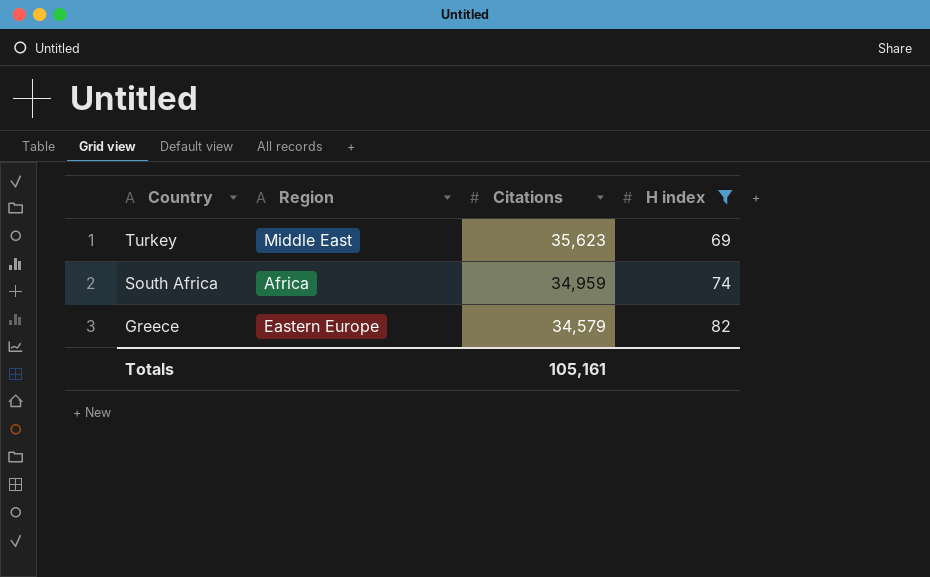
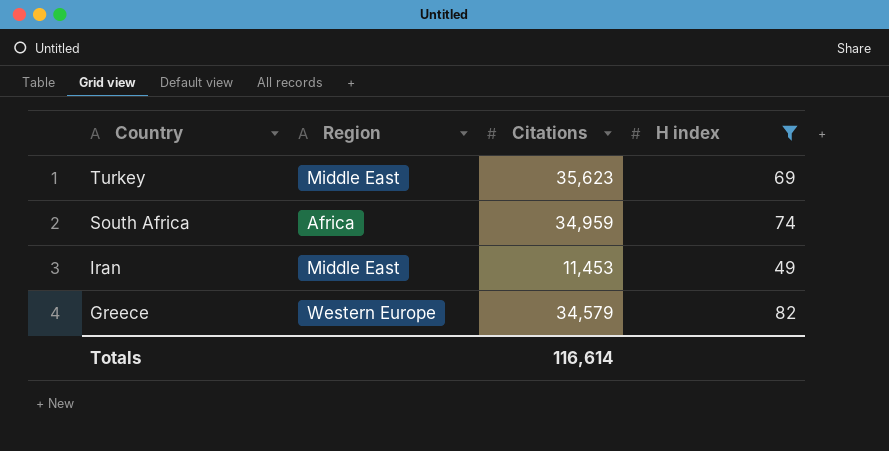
row Iran: none -> Middle East | 11,453 | 49
Greece | Region: Eastern Europe -> Western Europe
Totals | Citations: 105,161 -> 116,614

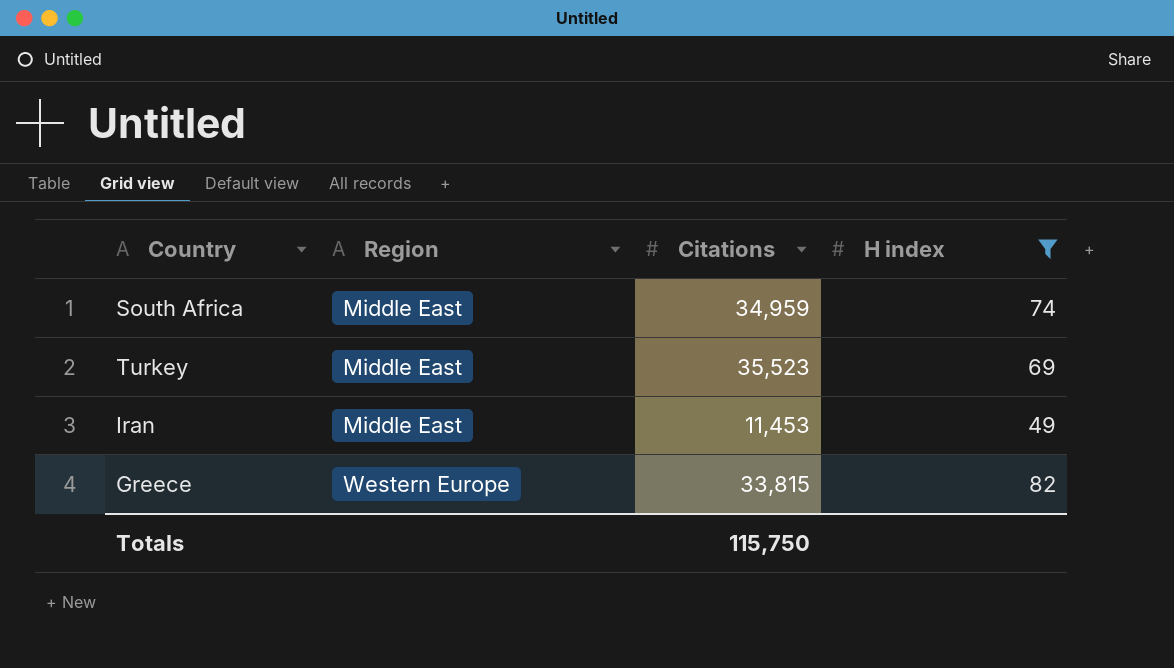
row order: Country descending -> Region ascending
South Africa | Region: Africa -> Middle East
Turkey | Citations: 35,623 -> 35,523
Greece | Citations: 34,579 -> 33,815
Totals | Citations: 116,614 -> 115,750

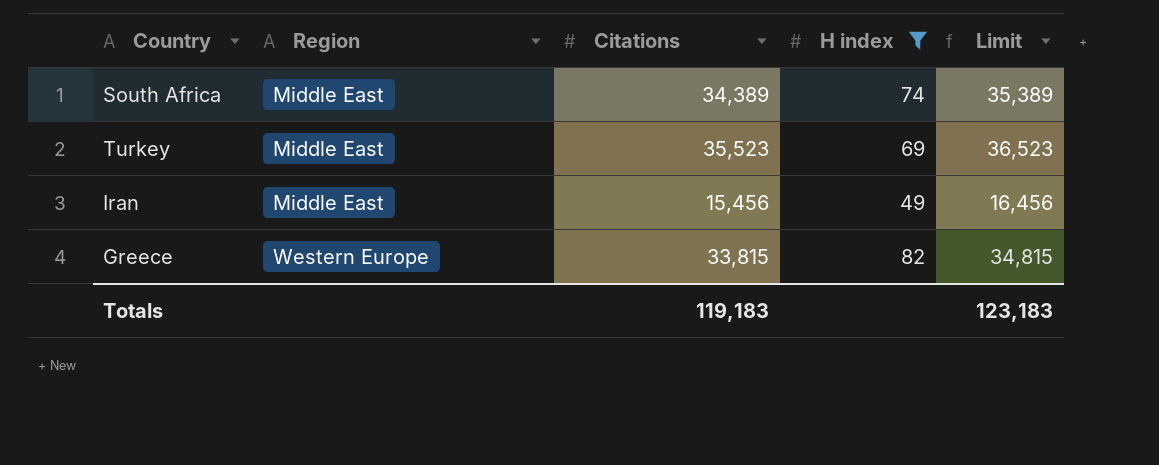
column Limit | formula: none -> [Citations] + 1000
South Africa | Citations: 34,959 -> 34,389
Iran | Citations: 11,453 -> 15,456
Totals | Citations: 115,750 -> 119,183

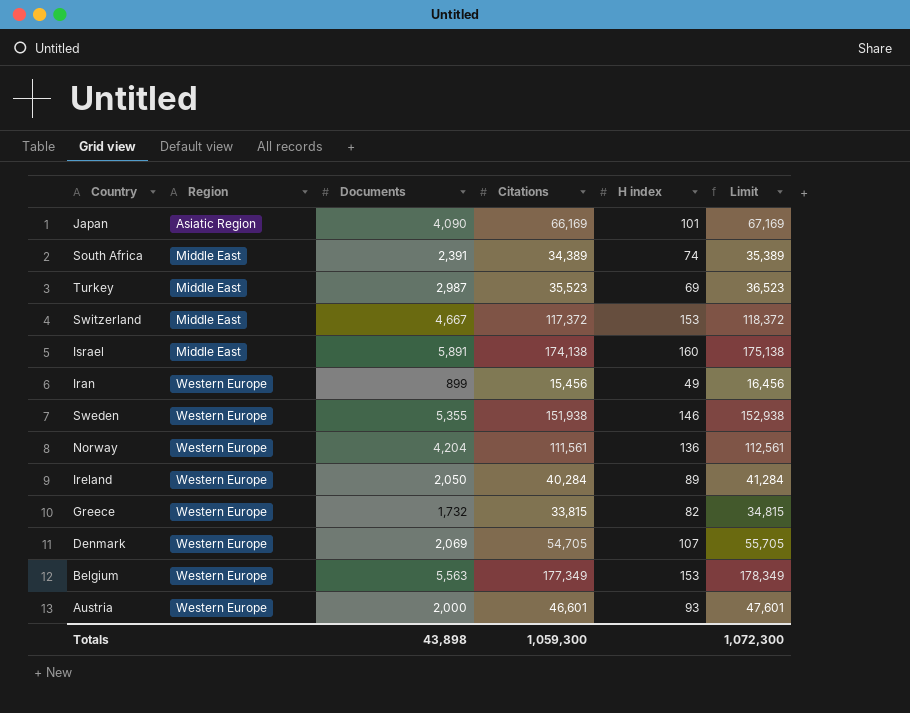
filter: H index <= 82 -> none
column Documents | position: none -> 3
Iran | Region: Middle East -> Western Europe
Totals | Citations: 119,183 -> 1,059,300
Totals | Limit: 123,183 -> 1,072,300

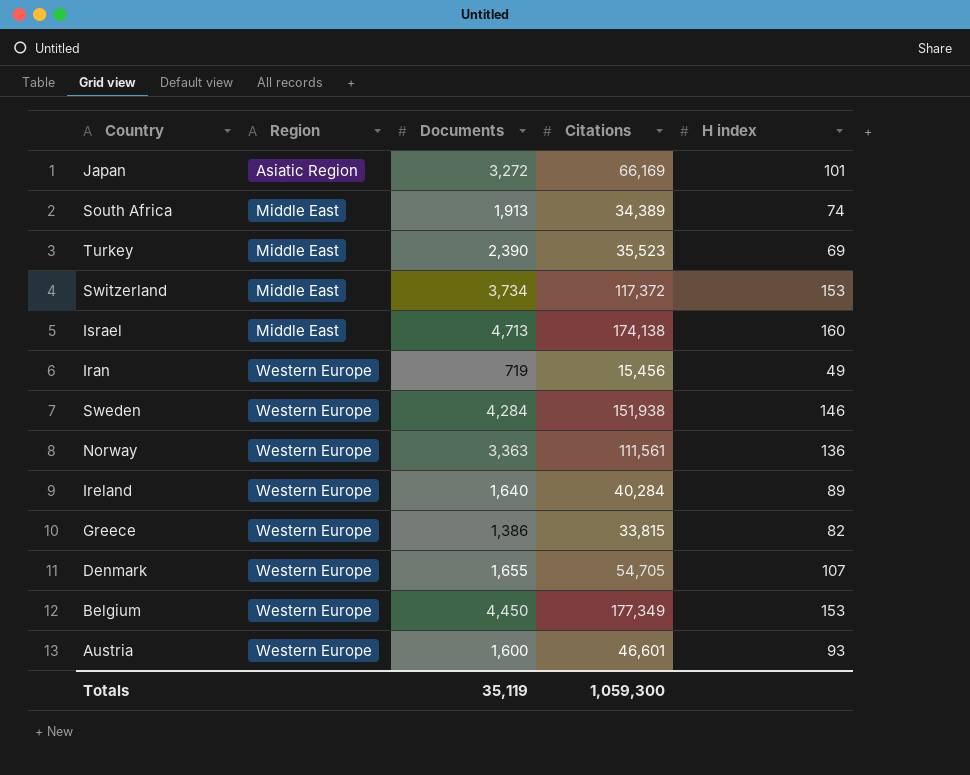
column Limit | formula: [Citations] + 1000 -> none
Japan | Documents: 4,090 -> 3,272
South Africa | Documents: 2,391 -> 1,913
Turkey | Documents: 2,987 -> 2,390
Switzerland | Documents: 4,667 -> 3,734
Israel | Documents: 5,891 -> 4,713
Iran | Documents: 899 -> 719
Sweden | Documents: 5,355 -> 4,284
Norway | Documents: 4,204 -> 3,363
Ireland | Documents: 2,050 -> 1,640
Greece | Documents: 1,732 -> 1,386
Denmark | Documents: 2,069 -> 1,655
Belgium | Documents: 5,563 -> 4,450
Austria | Documents: 2,000 -> 1,600
Totals | Documents: 43,898 -> 35,119

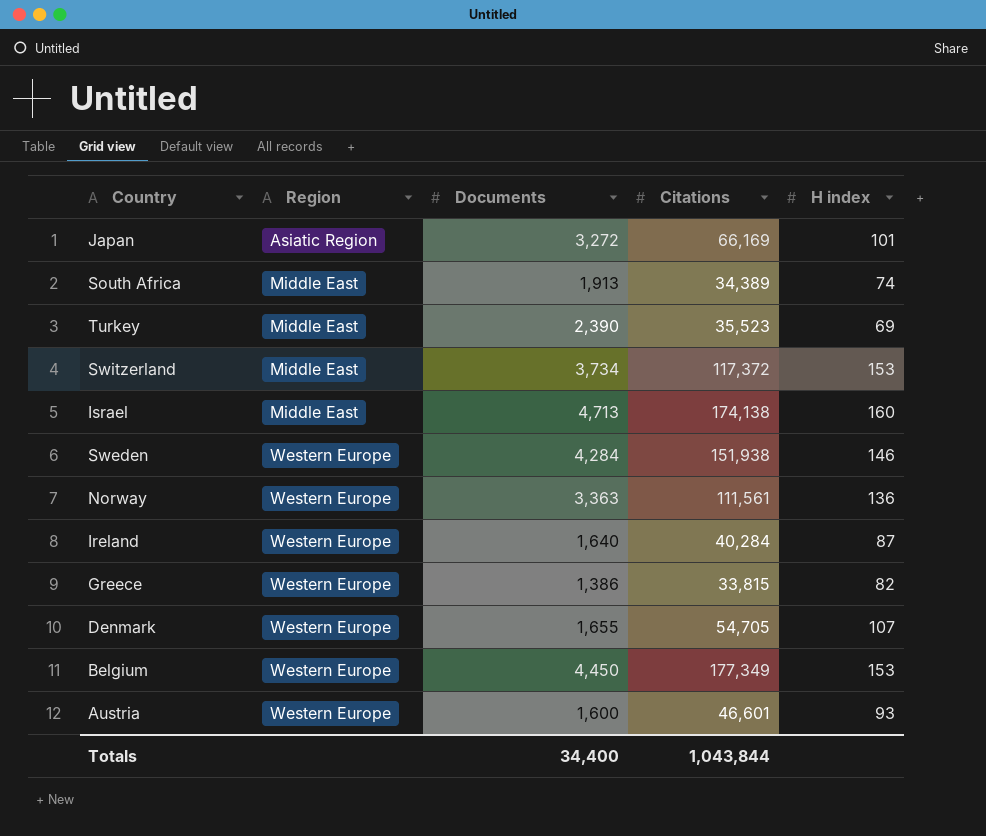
row Iran: Western Europe | 719 | 15,456 | 49 -> none
Ireland | H index: 89 -> 87
Totals | Documents: 35,119 -> 34,400
Totals | Citations: 1,059,300 -> 1,043,844

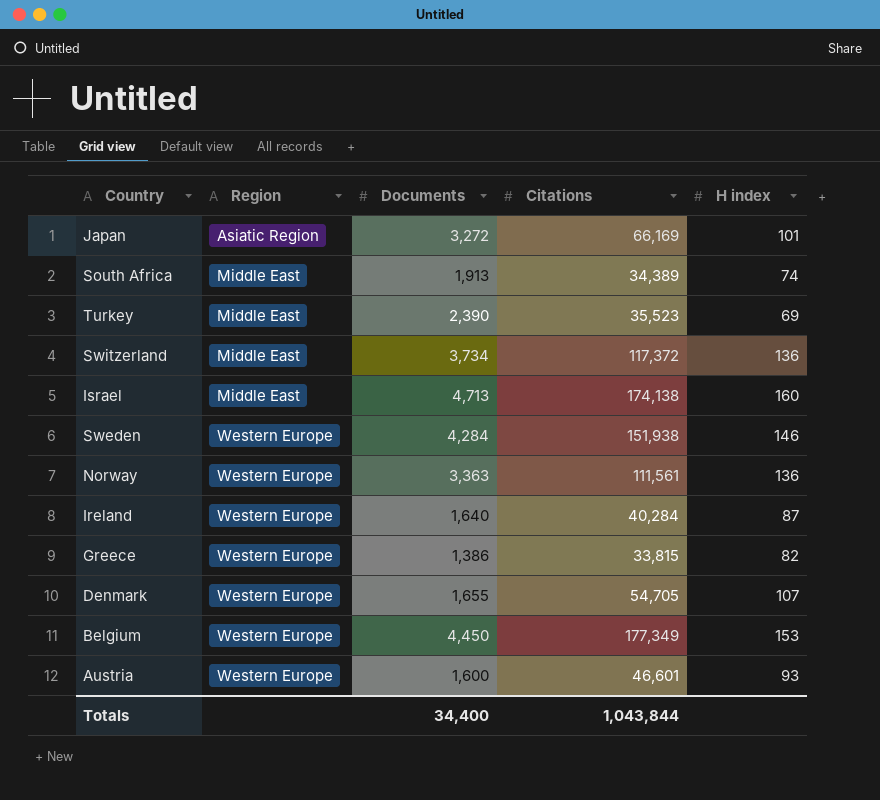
Switzerland | H index: 153 -> 136

